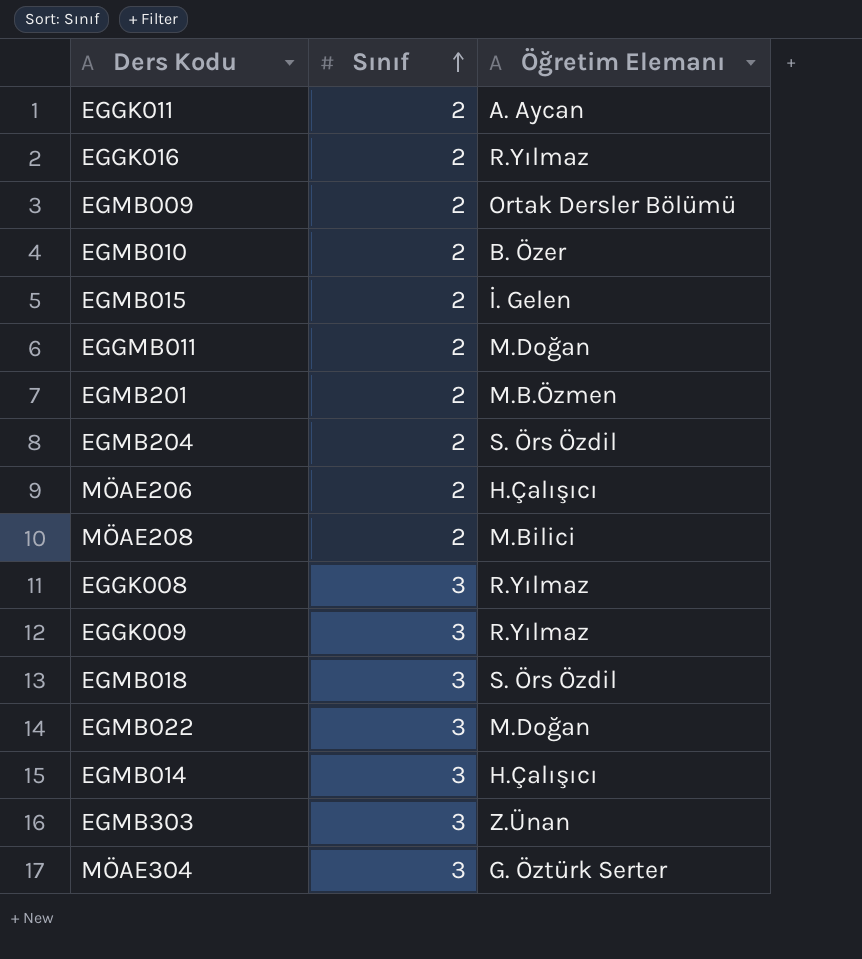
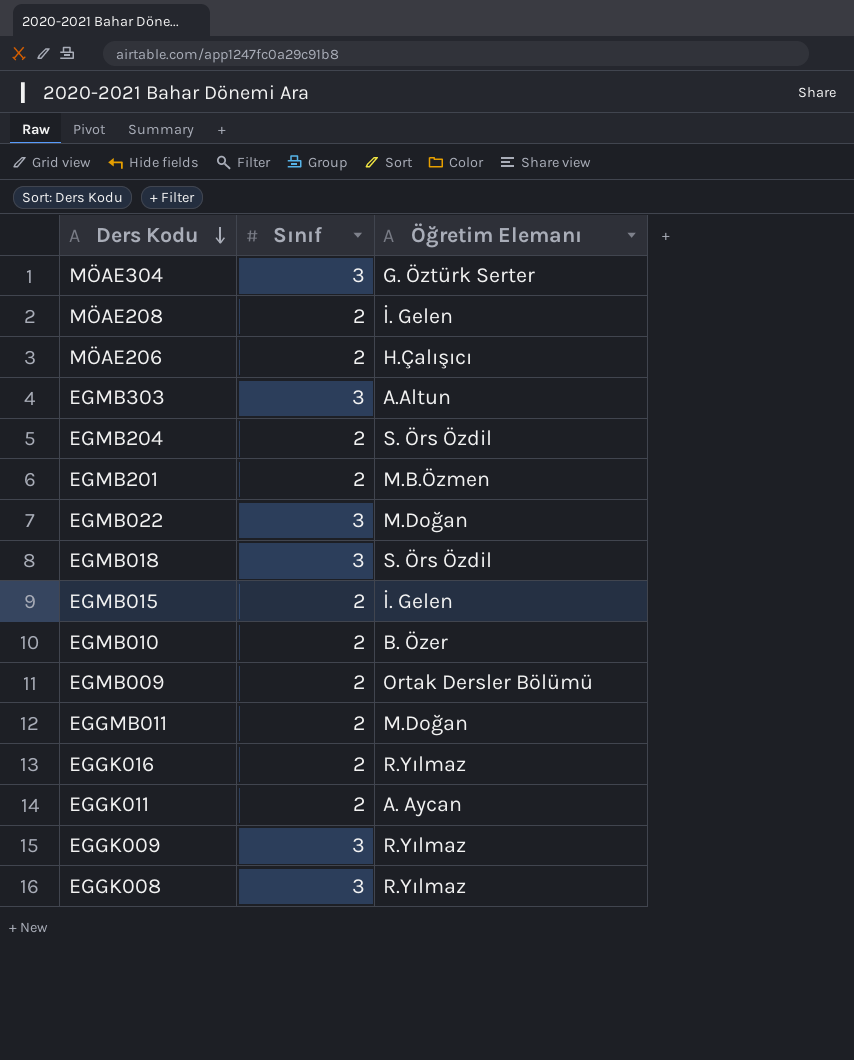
row order: Sınıf ascending -> Ders Kodu descending
row EGMB014: 3 | H.Çalışıcı -> none
MÖAE208 | Öğretim Elemanı: M.Bilici -> İ. Gelen
EGMB303 | Öğretim Elemanı: Z.Ünan -> A.Altun

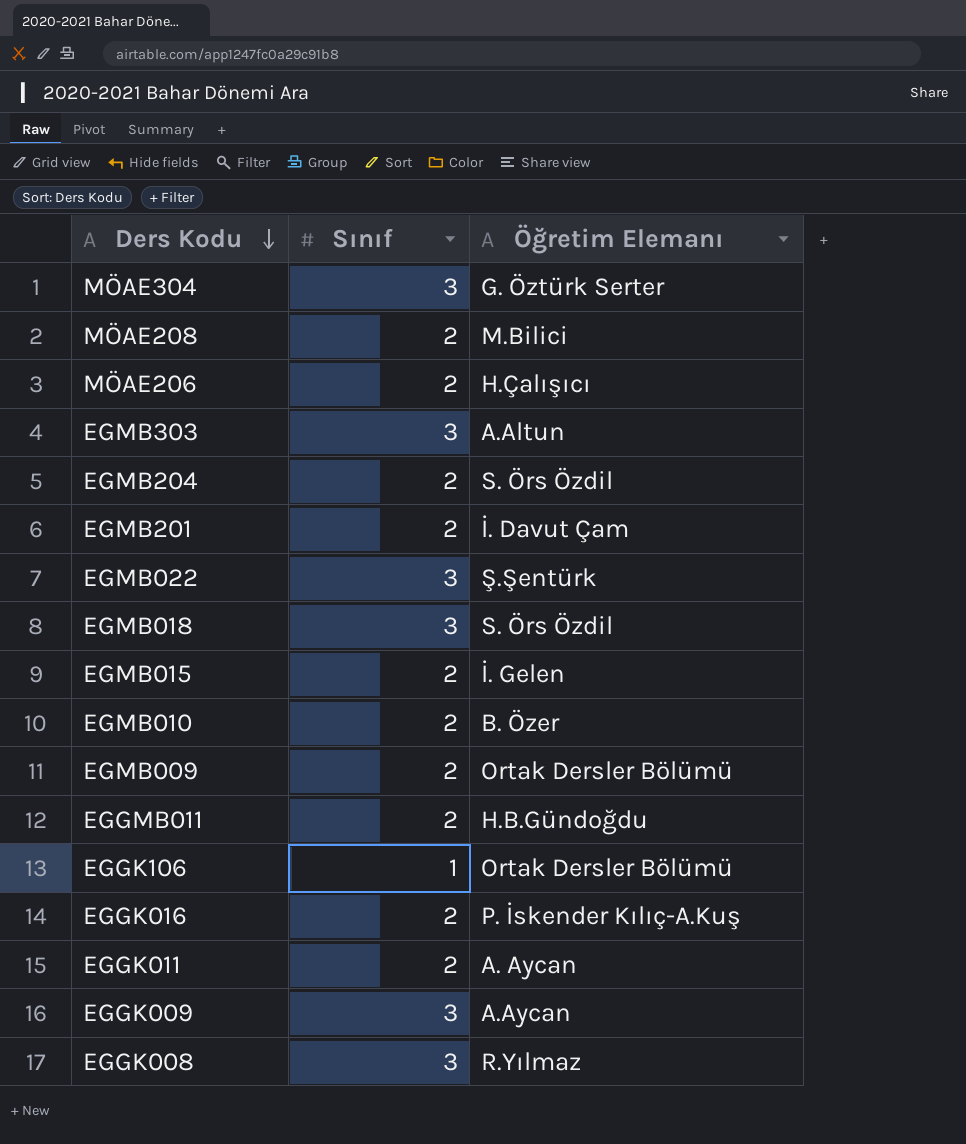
MÖAE208 | Öğretim Elemanı: İ. Gelen -> M.Bilici
EGMB201 | Öğretim Elemanı: M.B.Özmen -> İ. Davut Çam
EGMB022 | Öğretim Elemanı: M.Doğan -> Ş.Şentürk
EGGMB011 | Öğretim Elemanı: M.Doğan -> H.B.Gündoğdu
row EGGK106: none -> 1 | Ortak Dersler Bölümü
EGGK016 | Öğretim Elemanı: R.Yılmaz -> P. İskender Kılıç-A.Kuş
EGGK009 | Öğretim Elemanı: R.Yılmaz -> A.Aycan

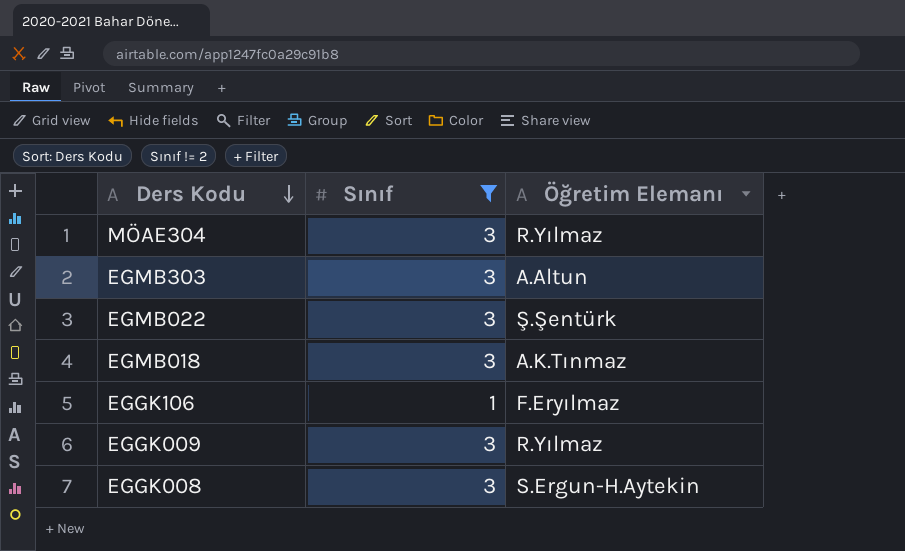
filter: none -> Sınıf != 2
MÖAE304 | Öğretim Elemanı: G. Öztürk Serter -> R.Yılmaz
EGMB018 | Öğretim Elemanı: S. Örs Özdil -> A.K.Tınmaz
EGGK106 | Öğretim Elemanı: Ortak Dersler Bölümü -> F.Eryılmaz
EGGK009 | Öğretim Elemanı: A.Aycan -> R.Yılmaz
EGGK008 | Öğretim Elemanı: R.Yılmaz -> S.Ergun-H.Aytekin

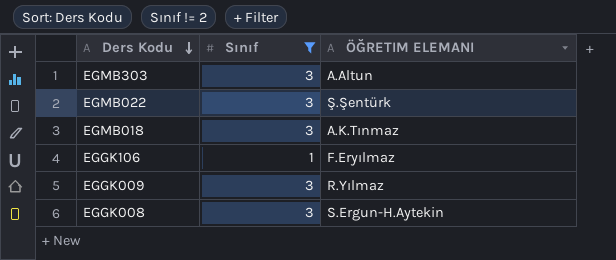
column name: Öğretim Elemanı -> ÖĞRETIM ELEMANI
row MÖAE304: 3 | R.Yılmaz -> none

